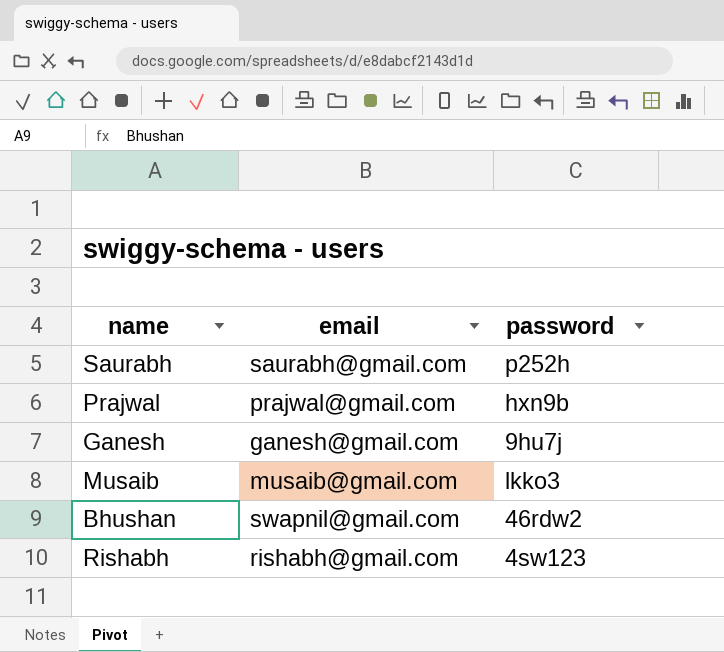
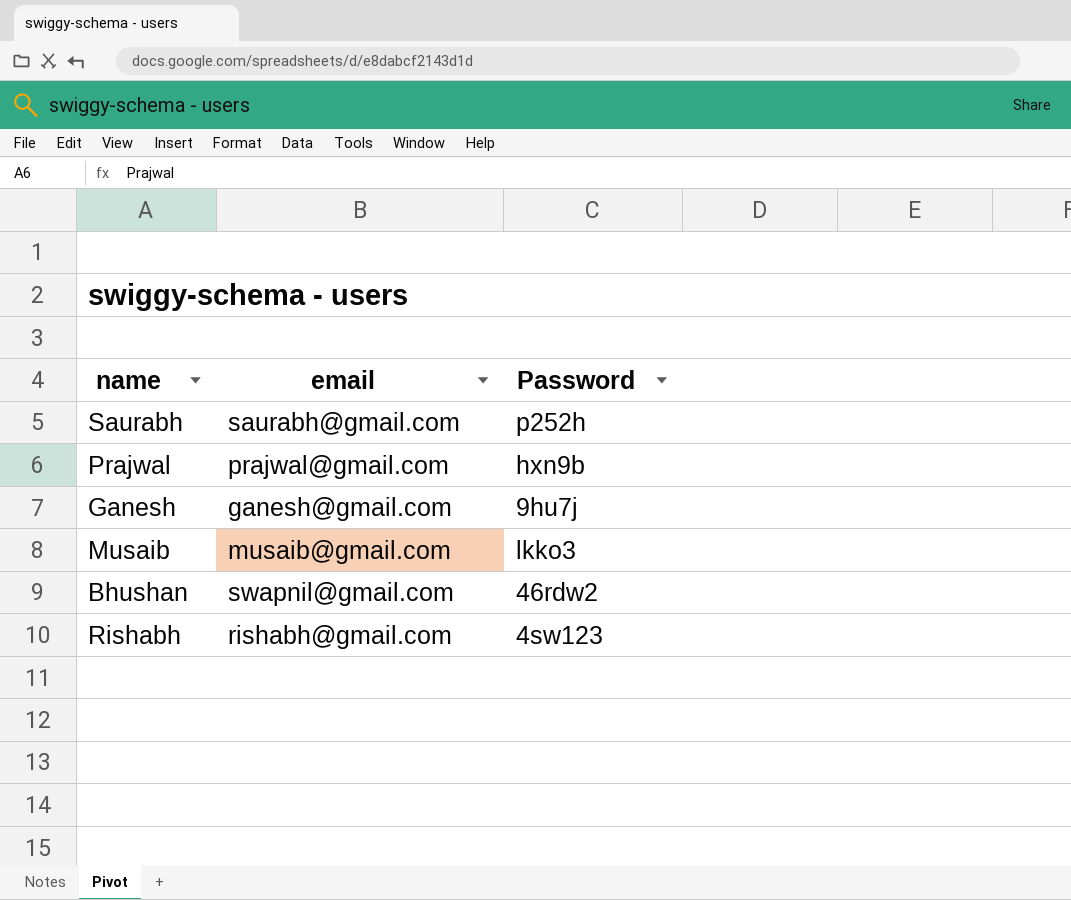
column name: password -> Password

